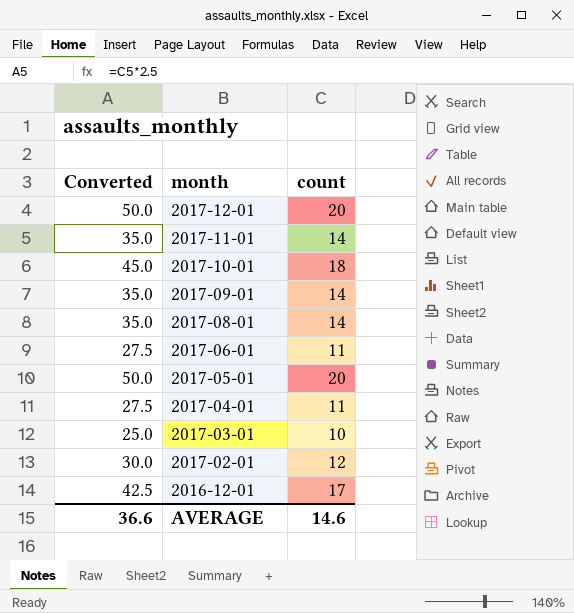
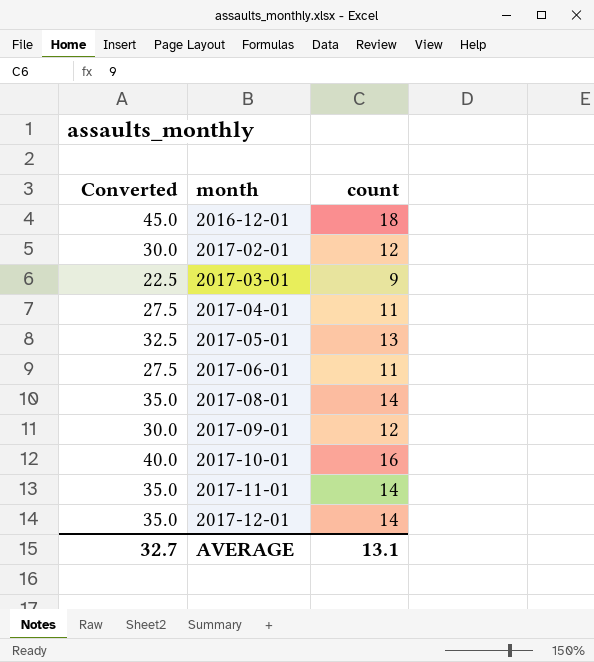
row order: month descending -> month ascending
2016-12-01 | Converted: 42.5 -> 45.0
2016-12-01 | count: 17 -> 18
2017-03-01 | Converted: 25.0 -> 22.5
2017-03-01 | count: 10 -> 9
2017-05-01 | Converted: 50.0 -> 32.5
2017-05-01 | count: 20 -> 13
2017-09-01 | Converted: 35.0 -> 30.0
2017-09-01 | count: 14 -> 12
2017-10-01 | Converted: 45.0 -> 40.0
2017-10-01 | count: 18 -> 16
2017-12-01 | Converted: 50.0 -> 35.0
2017-12-01 | count: 20 -> 14
AVERAGE | Converted: 36.6 -> 32.7
AVERAGE | count: 14.6 -> 13.1

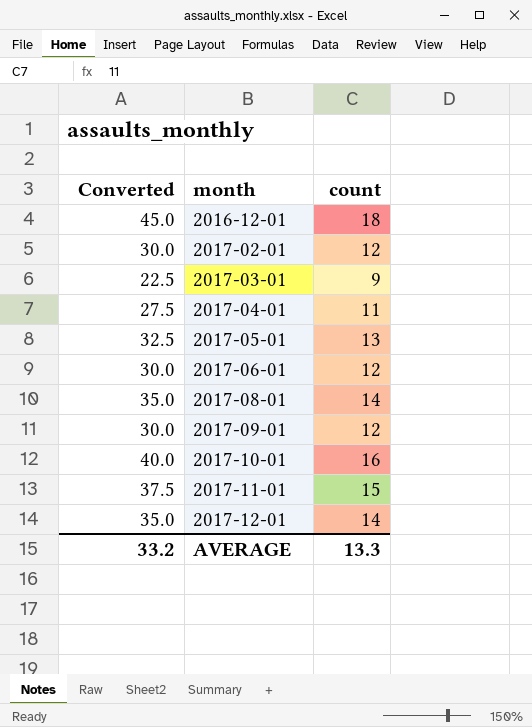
2017-06-01 | Converted: 27.5 -> 30.0
2017-06-01 | count: 11 -> 12
2017-11-01 | Converted: 35.0 -> 37.5
2017-11-01 | count: 14 -> 15
AVERAGE | Converted: 32.7 -> 33.2
AVERAGE | count: 13.1 -> 13.3

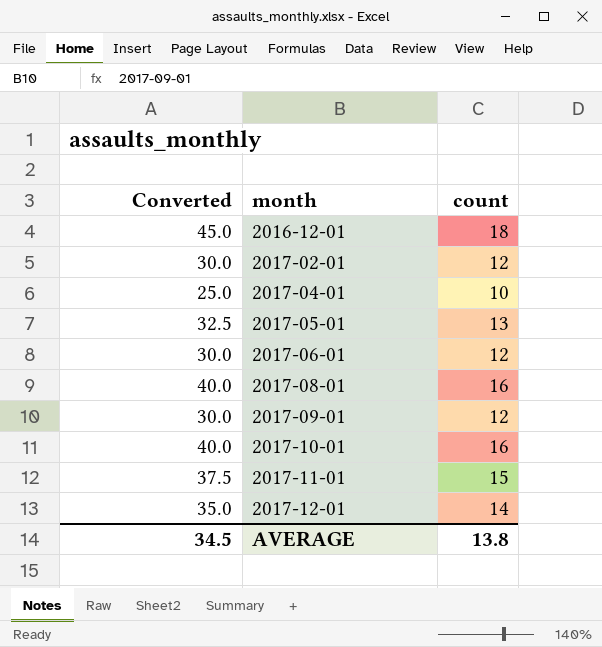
row 2017-03-01: 22.5 | 9 -> none
2017-04-01 | Converted: 27.5 -> 25.0
2017-04-01 | count: 11 -> 10
2017-08-01 | Converted: 35.0 -> 40.0
2017-08-01 | count: 14 -> 16
AVERAGE | Converted: 33.2 -> 34.5
AVERAGE | count: 13.3 -> 13.8

